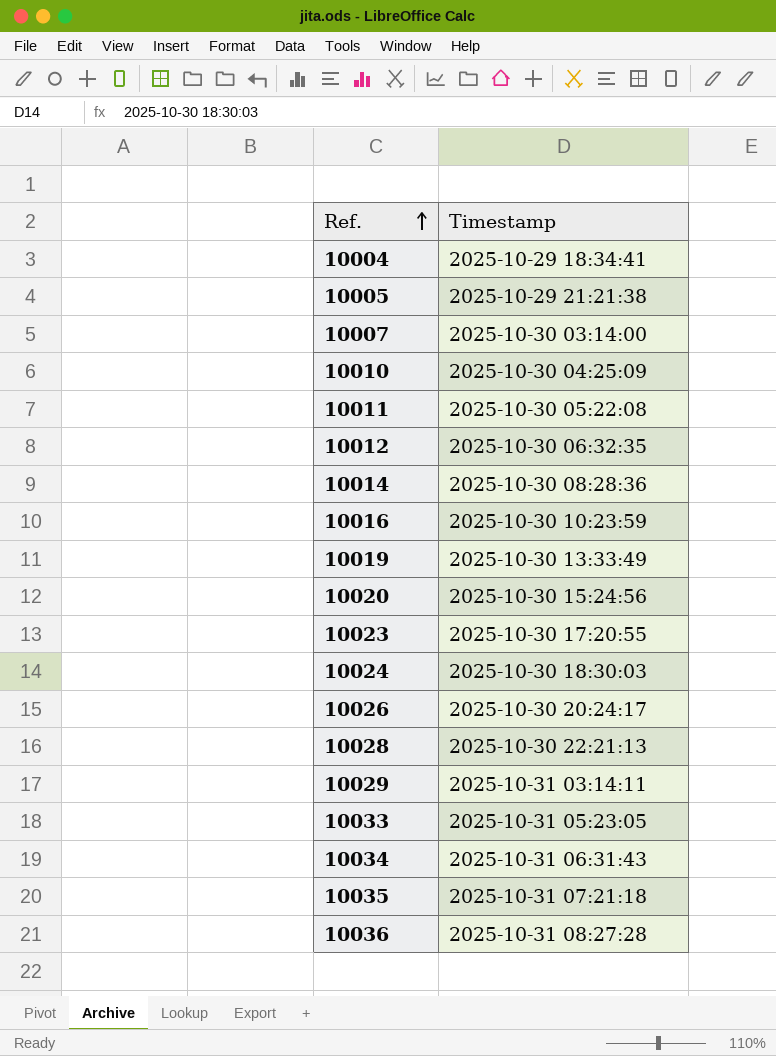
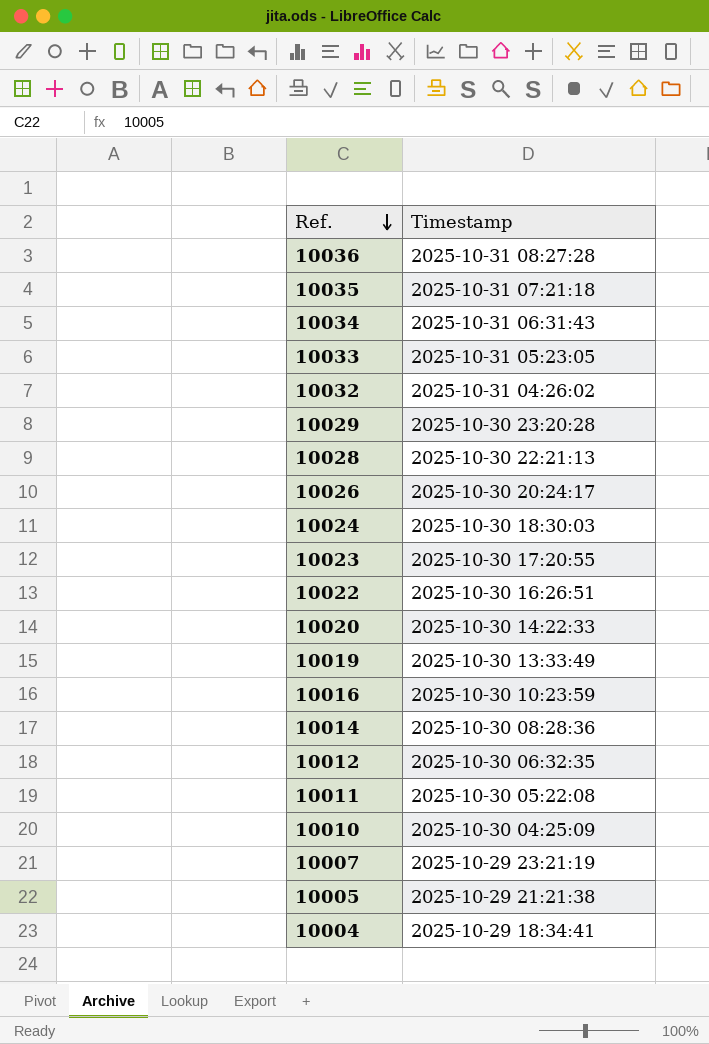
row order: Ref. ascending -> Ref. descending
row 10032: none -> 2025-10-31 04:26:02
10029 | Timestamp: 2025-10-31 03:14:11 -> 2025-10-30 23:20:28
row 10022: none -> 2025-10-30 16:26:51
10020 | Timestamp: 2025-10-30 15:24:56 -> 2025-10-30 14:22:33
10007 | Timestamp: 2025-10-30 03:14:00 -> 2025-10-29 23:21:19

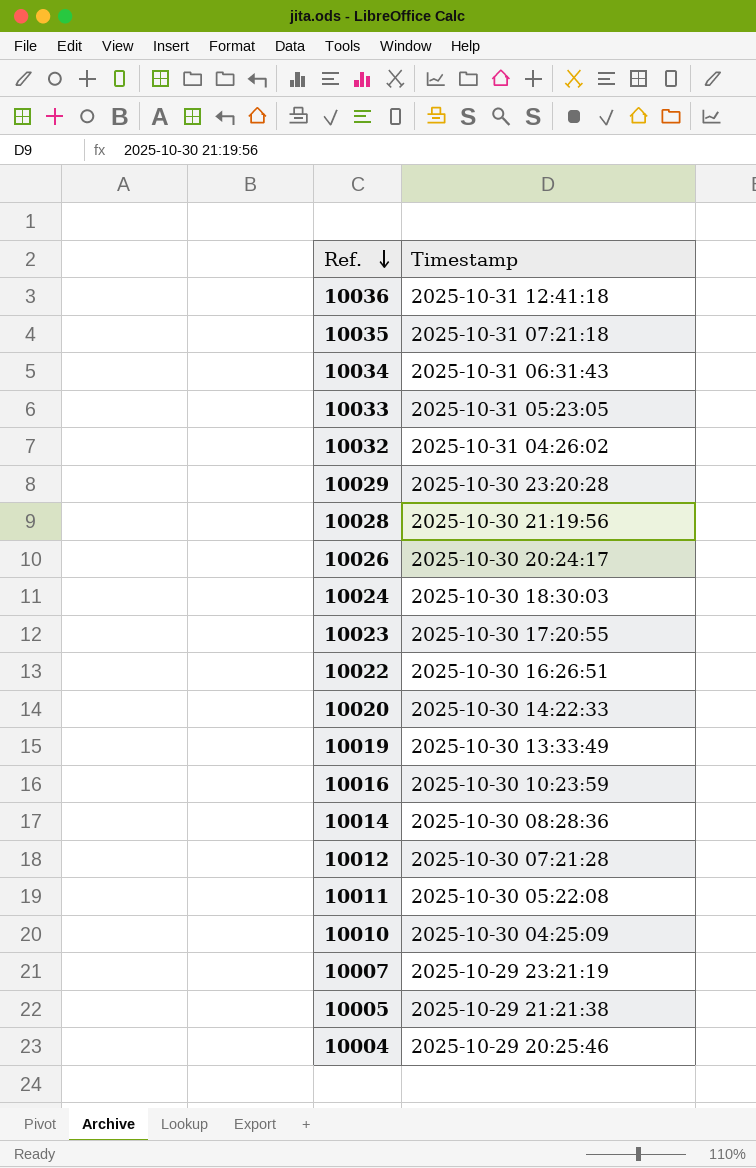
10036 | Timestamp: 2025-10-31 08:27:28 -> 2025-10-31 12:41:18
10028 | Timestamp: 2025-10-30 22:21:13 -> 2025-10-30 21:19:56
10012 | Timestamp: 2025-10-30 06:32:35 -> 2025-10-30 07:21:28
10004 | Timestamp: 2025-10-29 18:34:41 -> 2025-10-29 20:25:46

